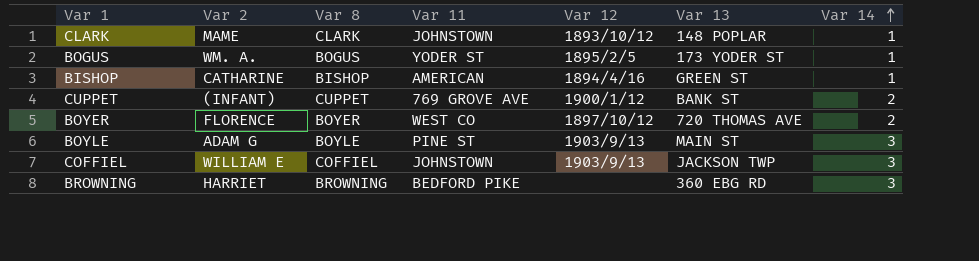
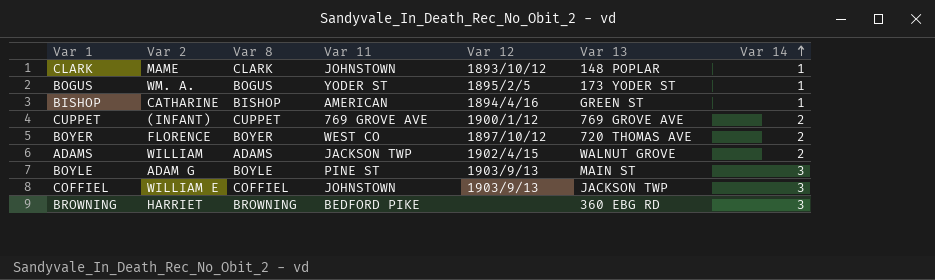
CUPPET | Var 13: BANK ST -> 769 GROVE AVE
row ADAMS: none -> WILLIAM | ADAMS | JACKSON TWP | 1902/4/15 | WALNUT GROVE | 2

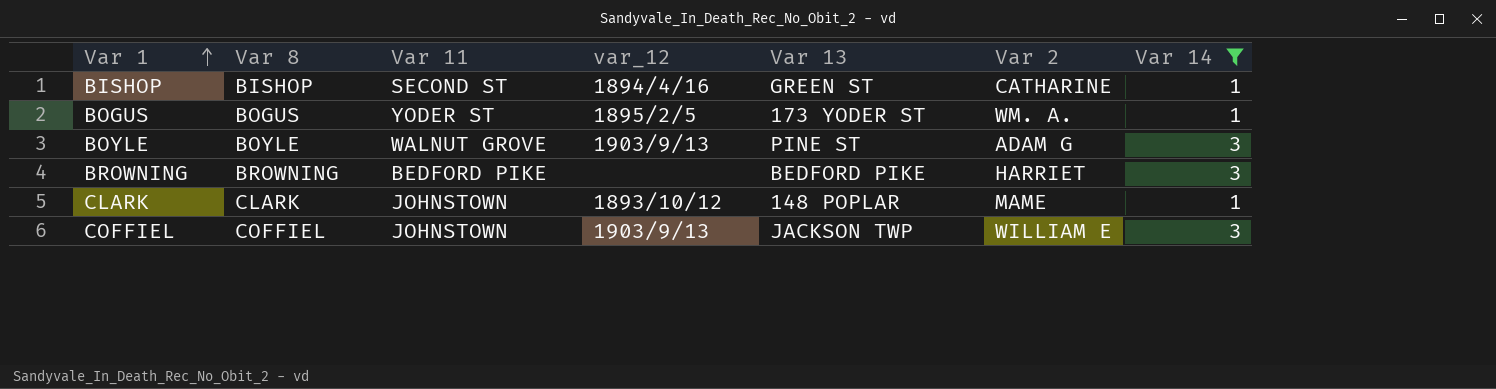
filter: none -> Var 14 != 2
row order: Var 14 ascending -> Var 1 ascending
column name: Var 12 -> var_12
column Var 2 | position: 2 -> 6
BISHOP | Var 11: AMERICAN -> SECOND ST
BOYLE | Var 11: PINE ST -> WALNUT GROVE
BOYLE | Var 13: MAIN ST -> PINE ST
BROWNING | Var 13: 360 EBG RD -> BEDFORD PIKE

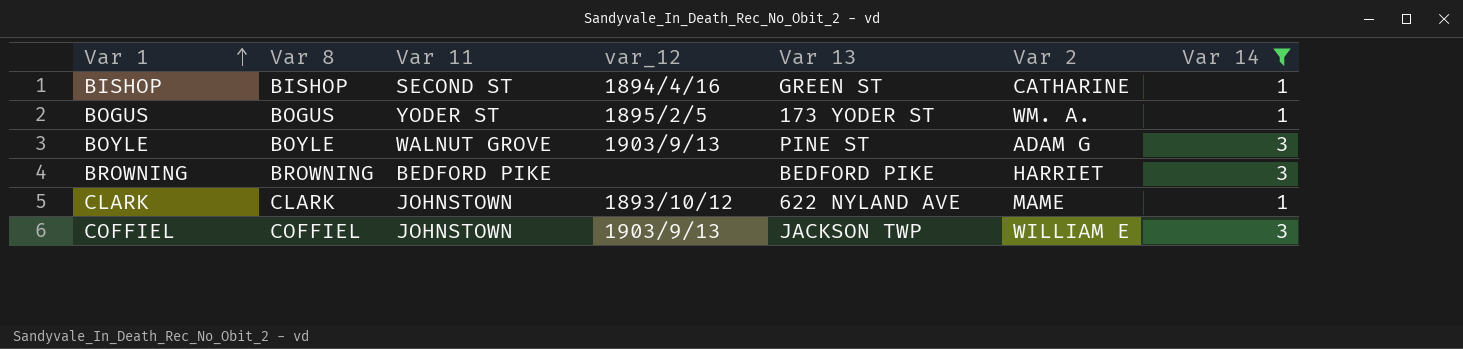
CLARK | Var 13: 148 POPLAR -> 622 NYLAND AVE

